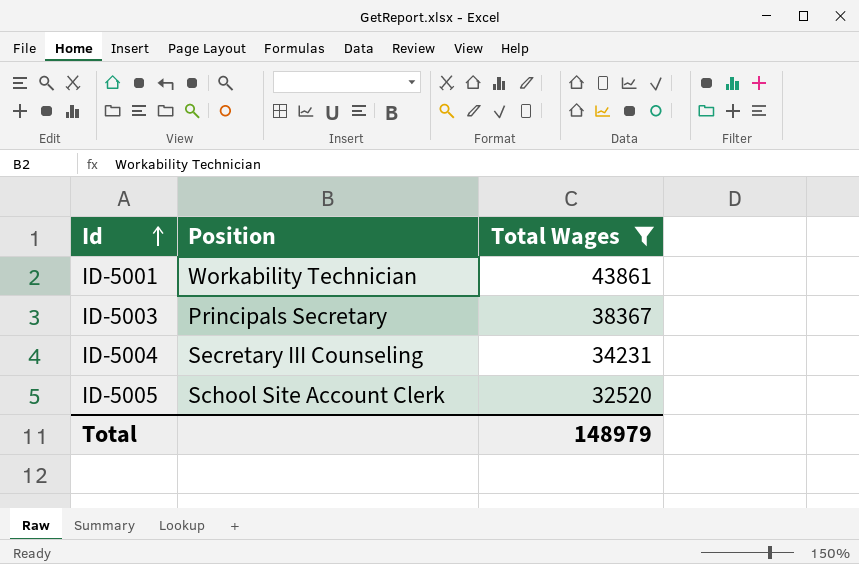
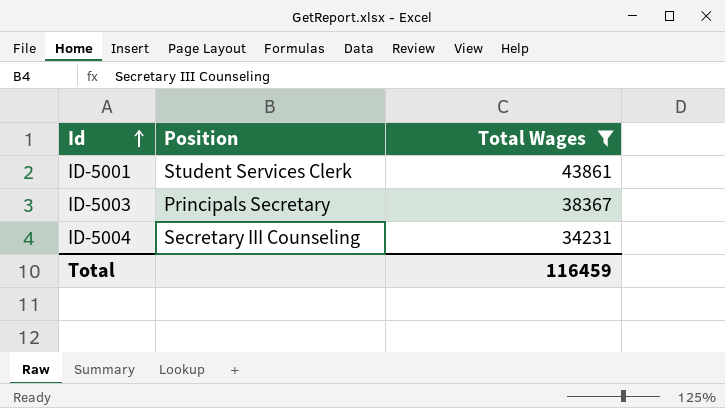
row ID-5005: School Site Account Clerk | 32520 -> none
ID-5001 | Position: Workability Technician -> Student Services Clerk
Total | Total Wages: 148979 -> 116459

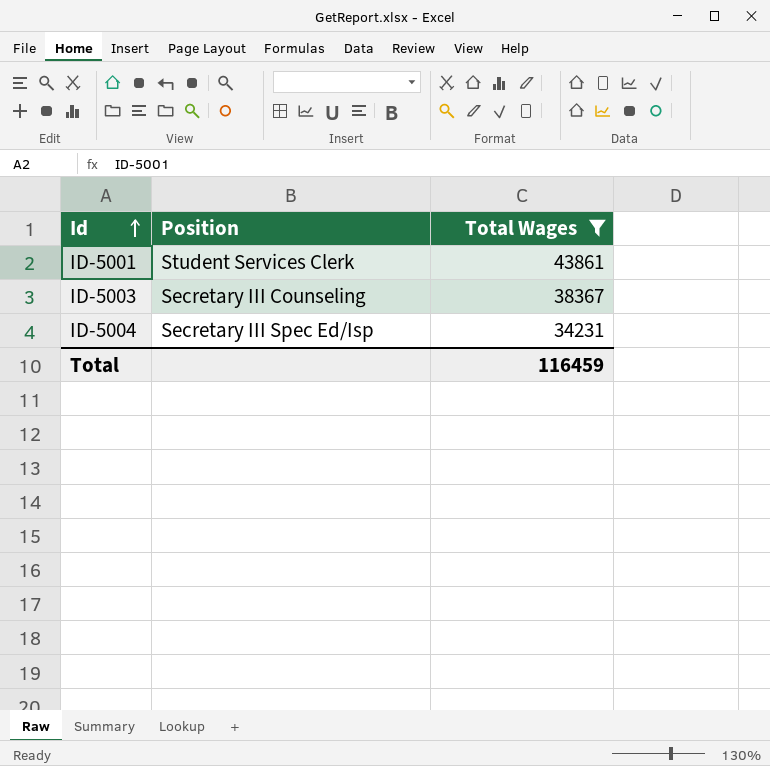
ID-5003 | Position: Principals Secretary -> Secretary III Counseling
ID-5004 | Position: Secretary III Counseling -> Secretary III Spec Ed/Isp

